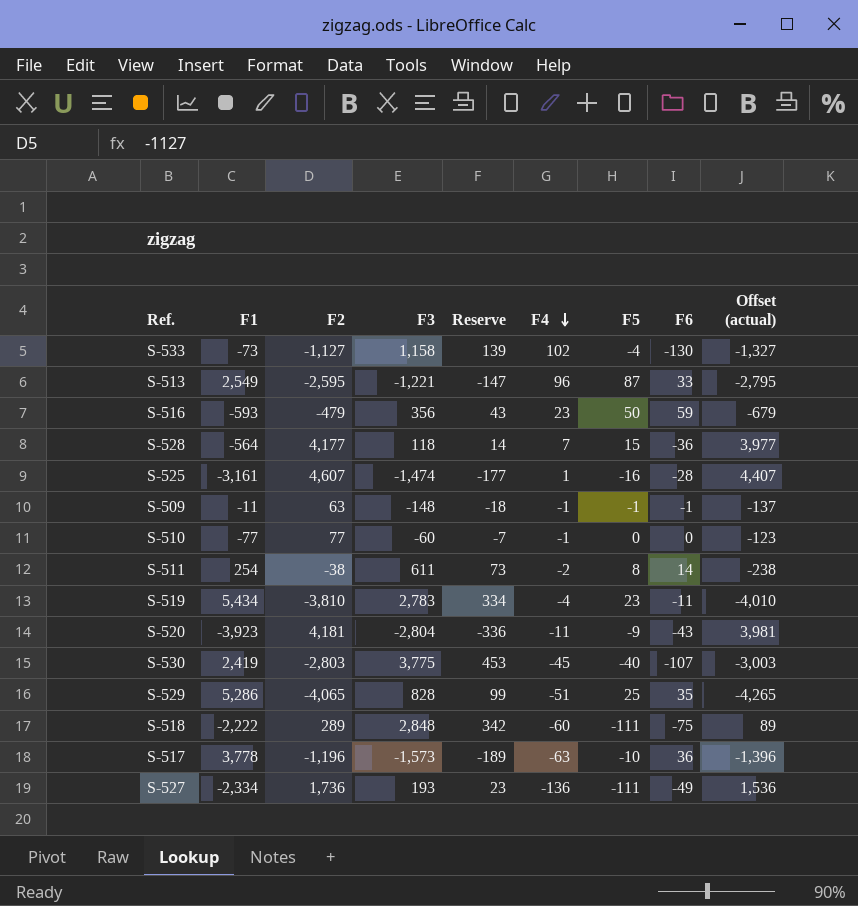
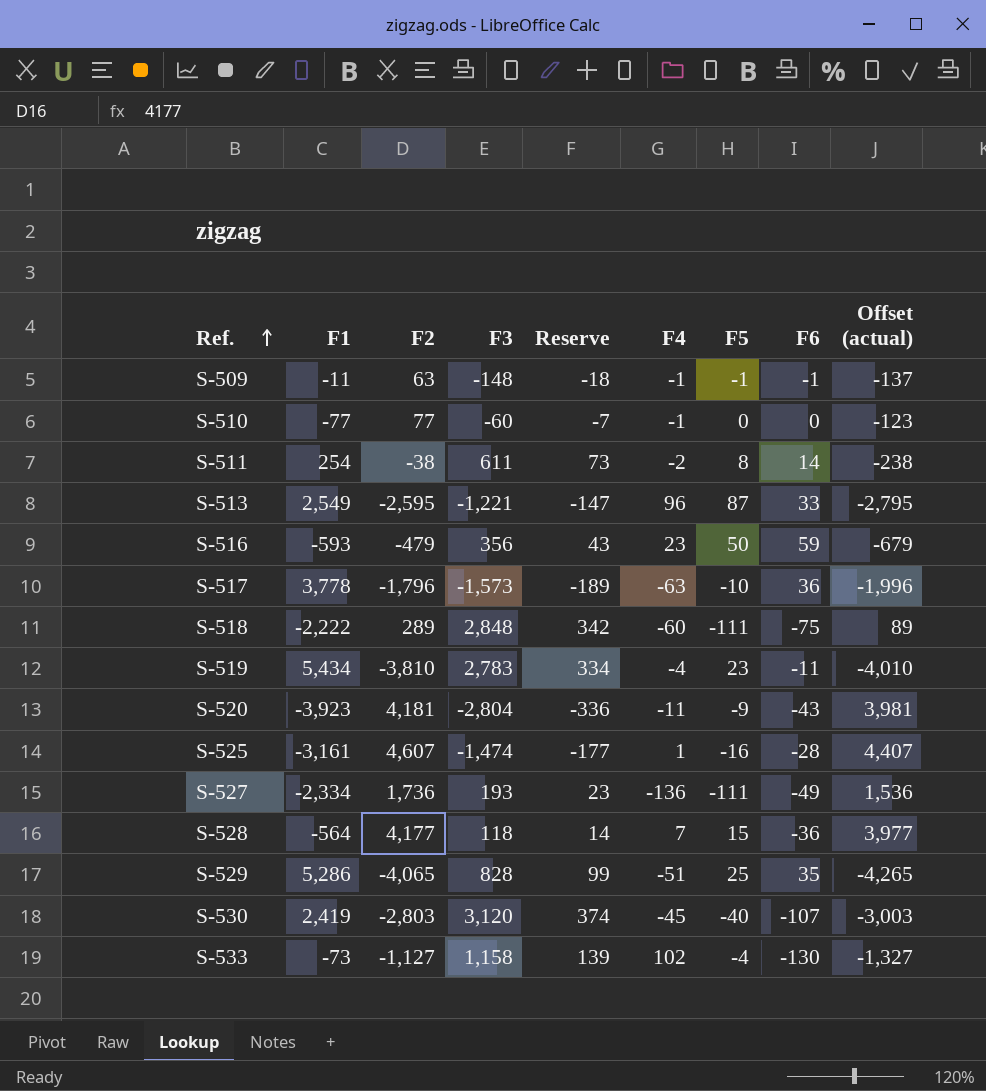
row order: F4 descending -> Ref. ascending
S-517 | F2: -1,196 -> -1,796
S-517 | Offset (actual): -1,396 -> -1,996
S-530 | F3: 3,775 -> 3,120
S-530 | Reserve: 453 -> 374

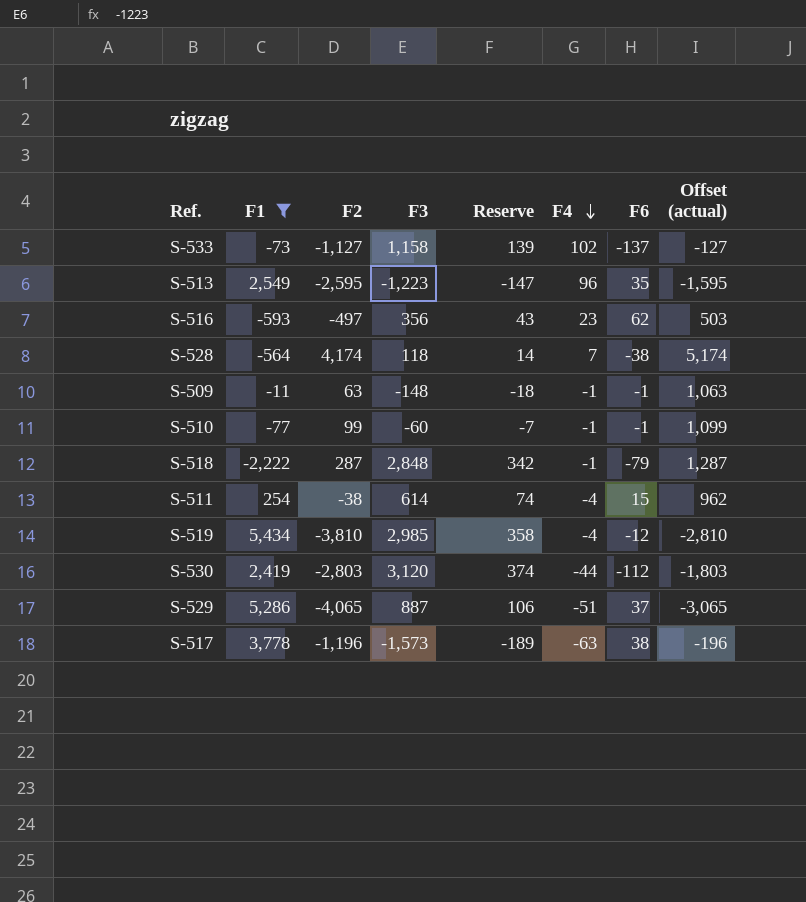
filter: none -> F1 >= -2,222
row order: Ref. ascending -> F4 descending
column F5 | position: 7 -> none
column Offset (actual) | formula: [F2] - 200 -> [F2] + 1000
S-533 | F6: -130 -> -137
S-513 | F3: -1,221 -> -1,223
S-513 | F6: 33 -> 35
S-516 | F2: -479 -> -497
S-516 | F6: 59 -> 62
S-528 | F2: 4,177 -> 4,174
S-528 | F6: -36 -> -38
S-510 | F2: 77 -> 99
S-510 | F6: 0 -> -1
S-518 | F2: 289 -> 287
S-518 | F4: -60 -> -1
S-518 | F6: -75 -> -79
S-511 | F3: 611 -> 614
S-511 | Reserve: 73 -> 74
S-511 | F4: -2 -> -4
S-511 | F6: 14 -> 15
S-519 | F3: 2,783 -> 2,985
S-519 | Reserve: 334 -> 358
S-519 | F6: -11 -> -12
S-530 | F4: -45 -> -44
S-530 | F6: -107 -> -112
S-529 | F3: 828 -> 887
S-529 | Reserve: 99 -> 106
S-529 | F6: 35 -> 37
S-517 | F2: -1,796 -> -1,196
S-517 | F6: 36 -> 38

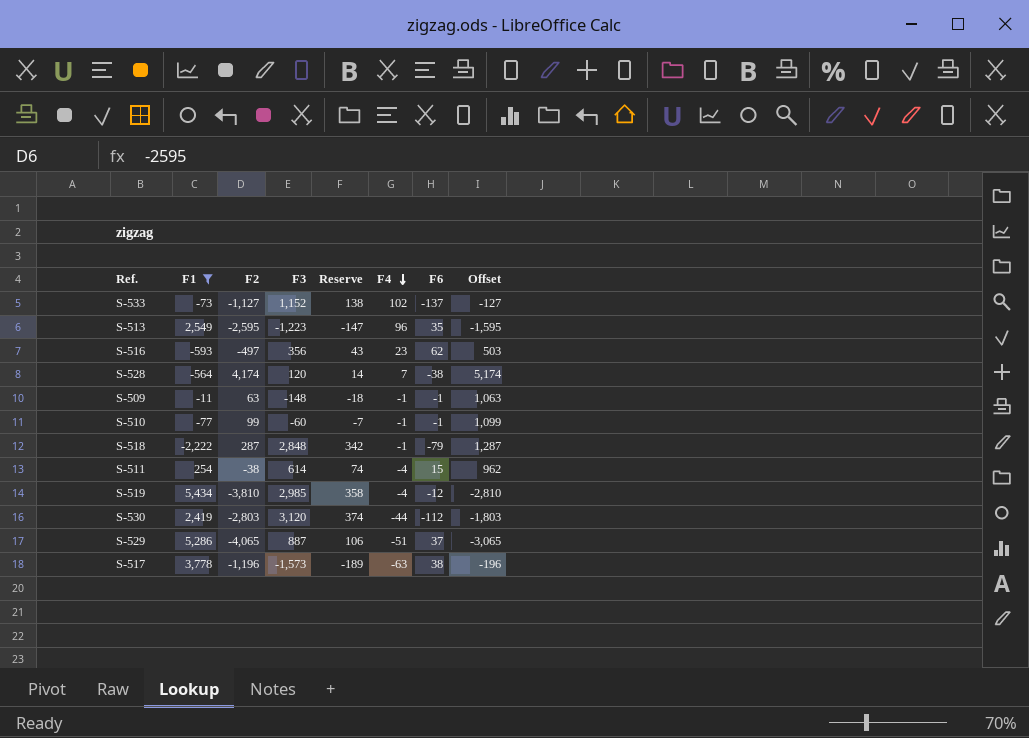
column name: Offset (actual) -> Offset
S-533 | F3: 1,158 -> 1,152
S-533 | Reserve: 139 -> 138
S-528 | F3: 118 -> 120

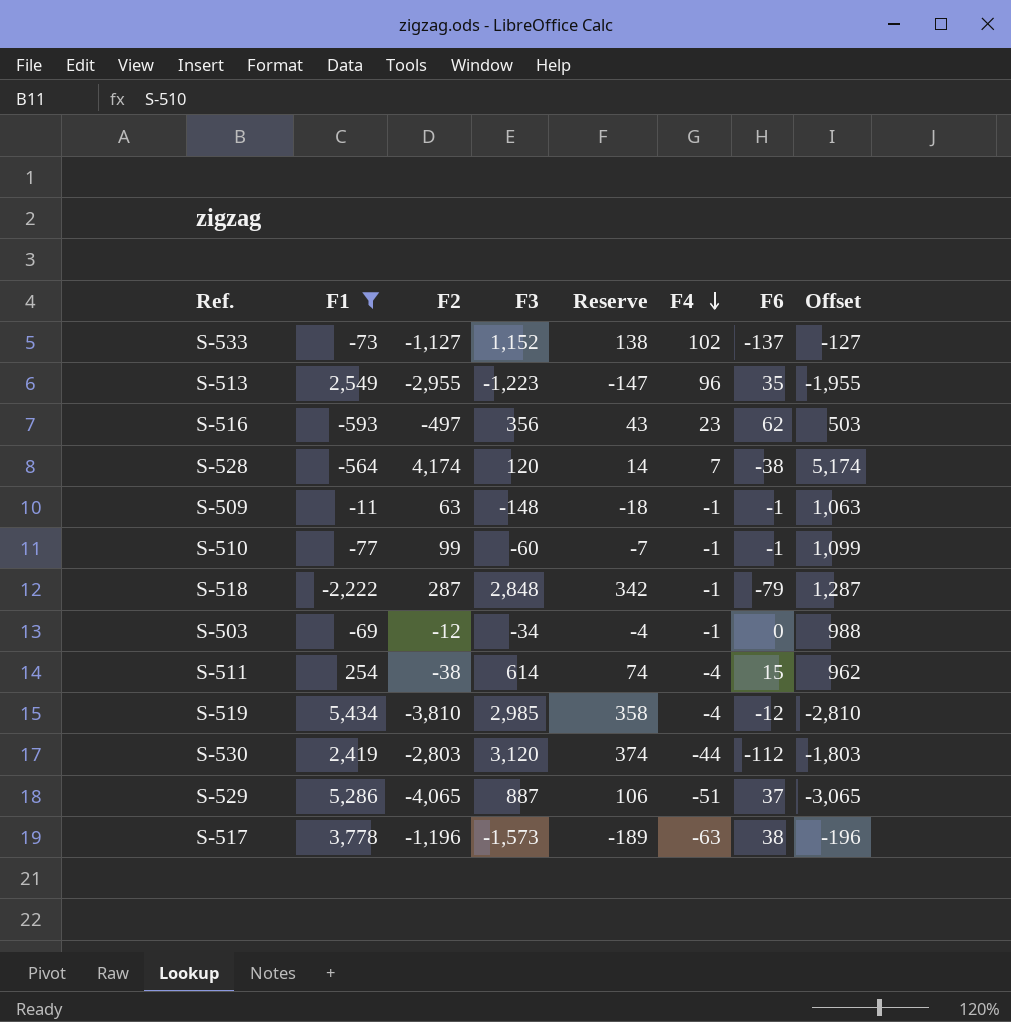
S-513 | F2: -2,595 -> -2,955
S-513 | Offset: -1,595 -> -1,955
row S-503: none -> -69 | -12 | -34 | -4 | -1 | 0 | 988

